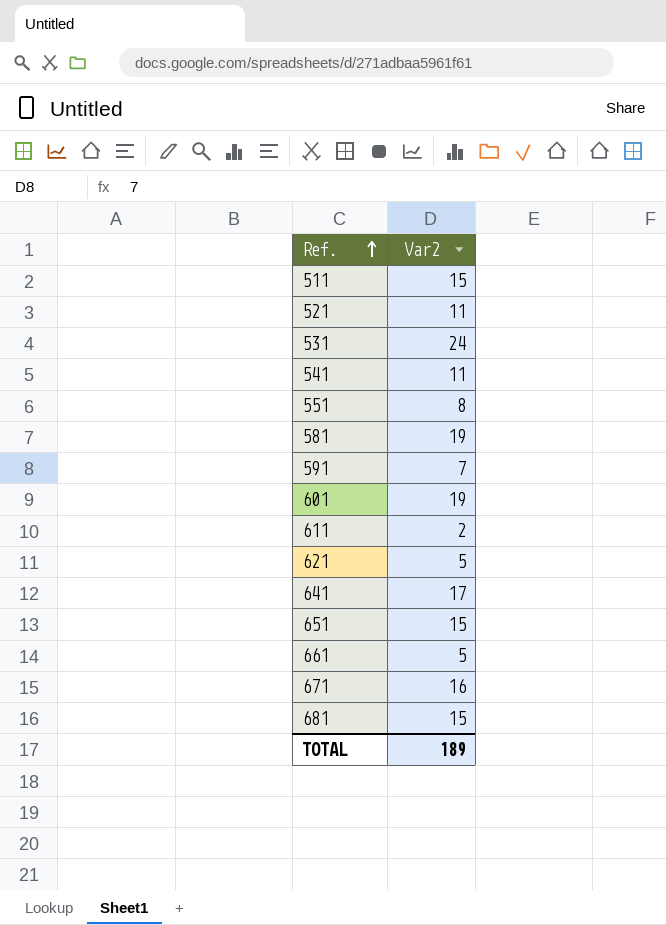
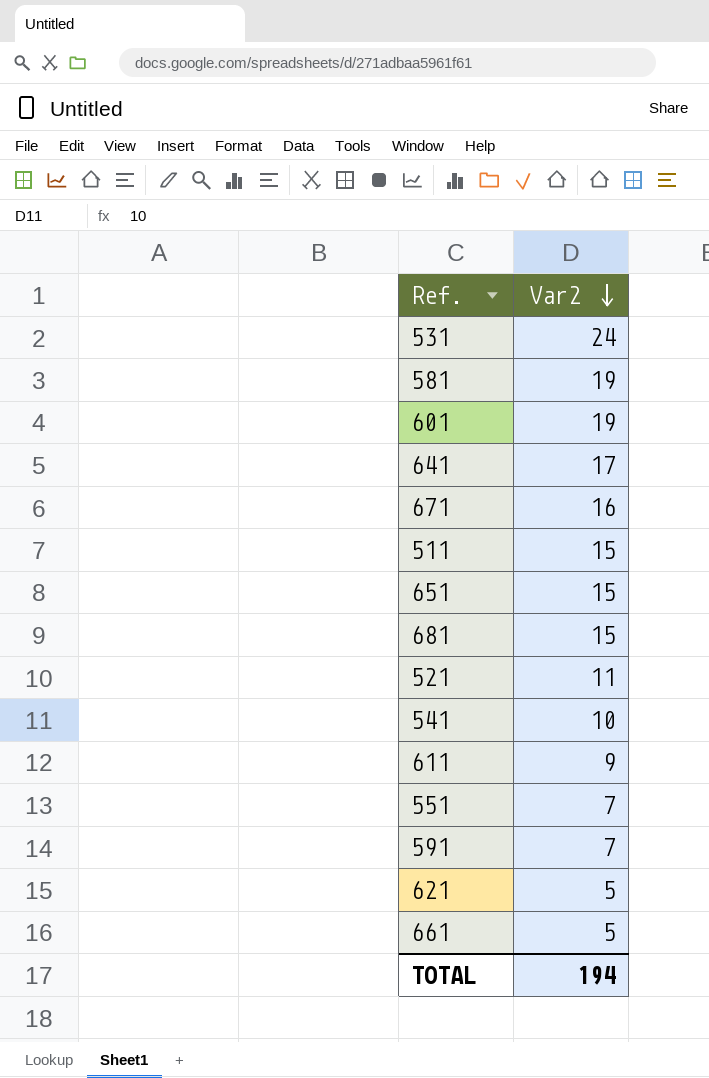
row order: Ref. ascending -> Var2 descending
541 | Var2: 11 -> 10
611 | Var2: 2 -> 9
551 | Var2: 8 -> 7
TOTAL | Var2: 189 -> 194

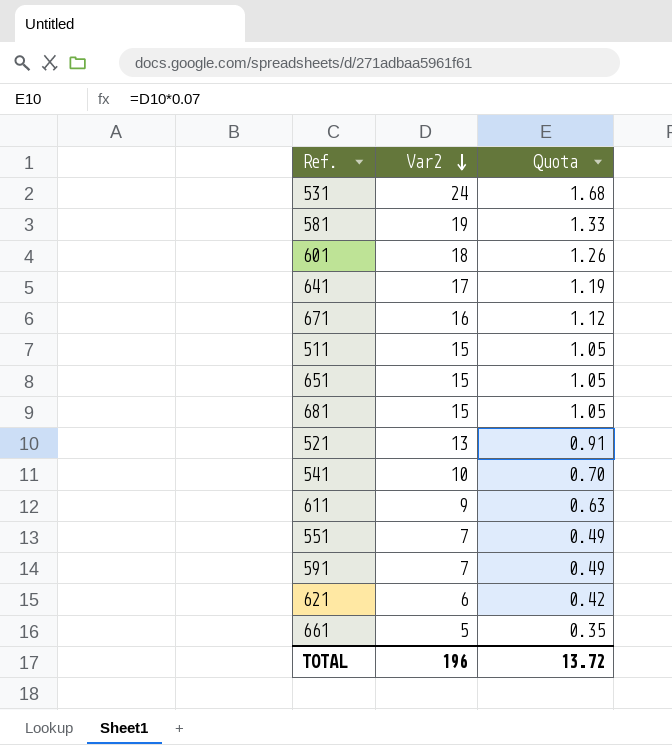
column Quota | formula: none -> [Var2] * 0.07
601 | Var2: 19 -> 18
521 | Var2: 11 -> 13
621 | Var2: 5 -> 6
TOTAL | Var2: 194 -> 196

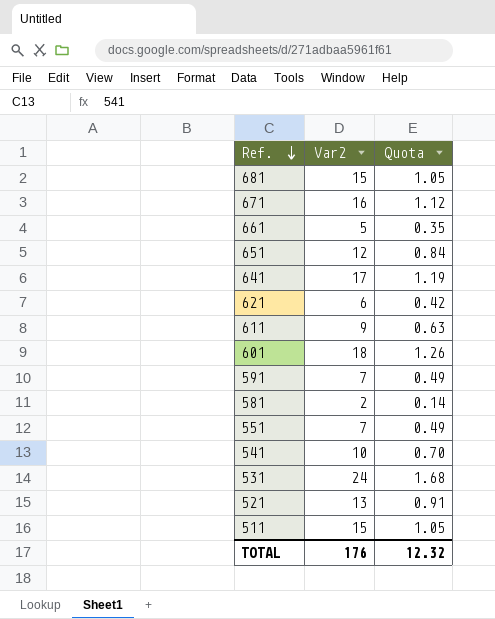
row order: Var2 descending -> Ref. descending
651 | Var2: 15 -> 12
651 | Quota: 1.05 -> 0.84
581 | Var2: 19 -> 2
581 | Quota: 1.33 -> 0.14
TOTAL | Var2: 196 -> 176
TOTAL | Quota: 13.72 -> 12.32

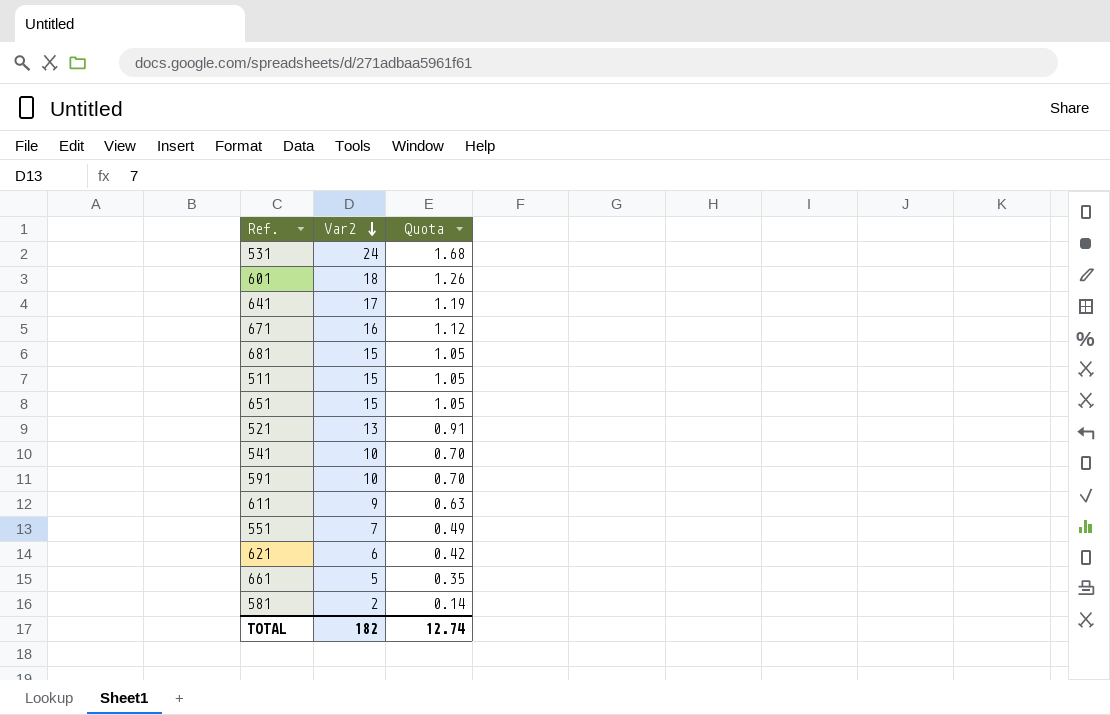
row order: Ref. descending -> Var2 descending
651 | Var2: 12 -> 15
651 | Quota: 0.84 -> 1.05
591 | Var2: 7 -> 10
591 | Quota: 0.49 -> 0.70
TOTAL | Var2: 176 -> 182
TOTAL | Quota: 12.32 -> 12.74

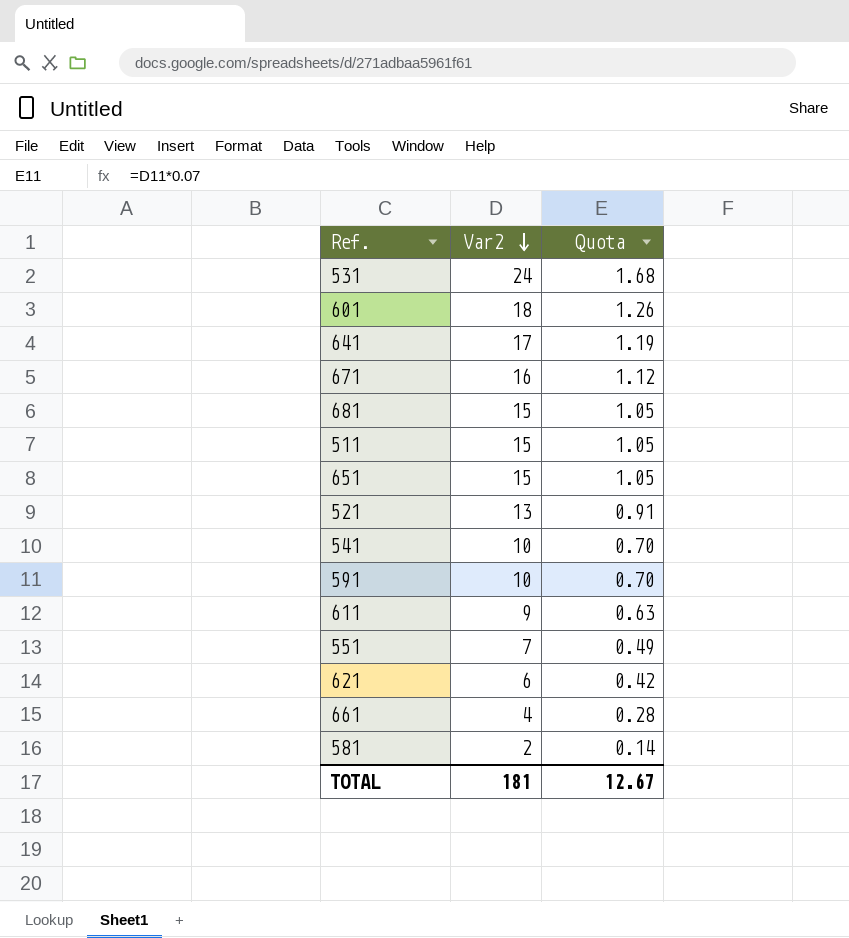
661 | Var2: 5 -> 4
661 | Quota: 0.35 -> 0.28
TOTAL | Var2: 182 -> 181
TOTAL | Quota: 12.74 -> 12.67

